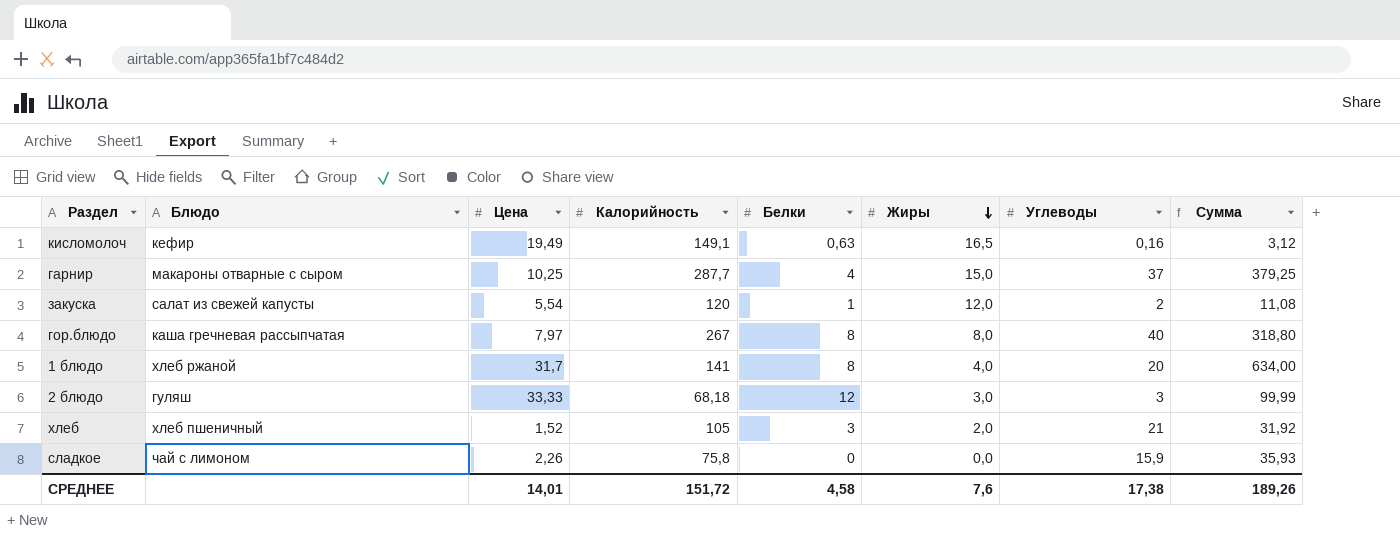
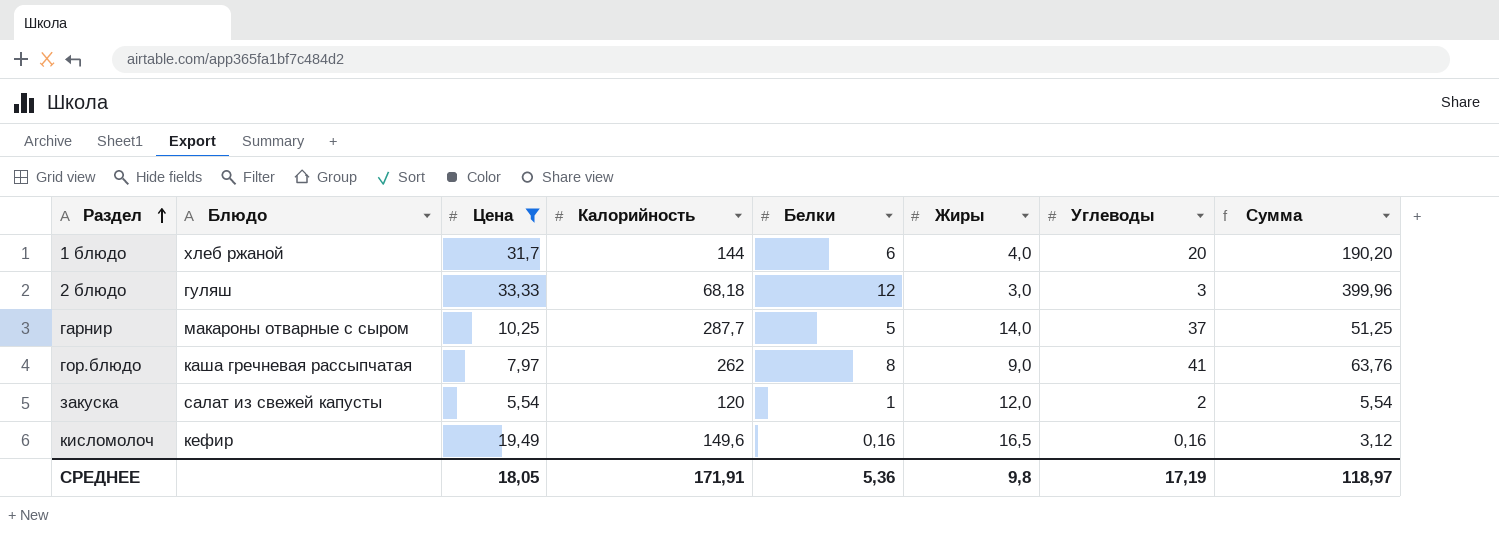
filter: none -> Цена >= 5,54
row order: Жиры descending -> Раздел ascending
column Сумма | formula: [Цена] * [Углеводы] -> [Цена] * [Белки]
1 блюдо | Калорийность: 141 -> 144
1 блюдо | Белки: 8 -> 6
гарнир | Белки: 4 -> 5
гарнир | Жиры: 15,0 -> 14,0
гор.блюдо | Калорийность: 267 -> 262
гор.блюдо | Жиры: 8,0 -> 9,0
гор.блюдо | Углеводы: 40 -> 41
кисломолоч | Калорийность: 149,1 -> 149,6
кисломолоч | Белки: 0,63 -> 0,16
СРЕДНЕЕ | Цена: 14,01 -> 18,05
СРЕДНЕЕ | Калорийность: 151,72 -> 171,91
СРЕДНЕЕ | Белки: 4,58 -> 5,36
СРЕДНЕЕ | Жиры: 7,6 -> 9,8
СРЕДНЕЕ | Углеводы: 17,38 -> 17,19
СРЕДНЕЕ | Сумма: 189,26 -> 118,97

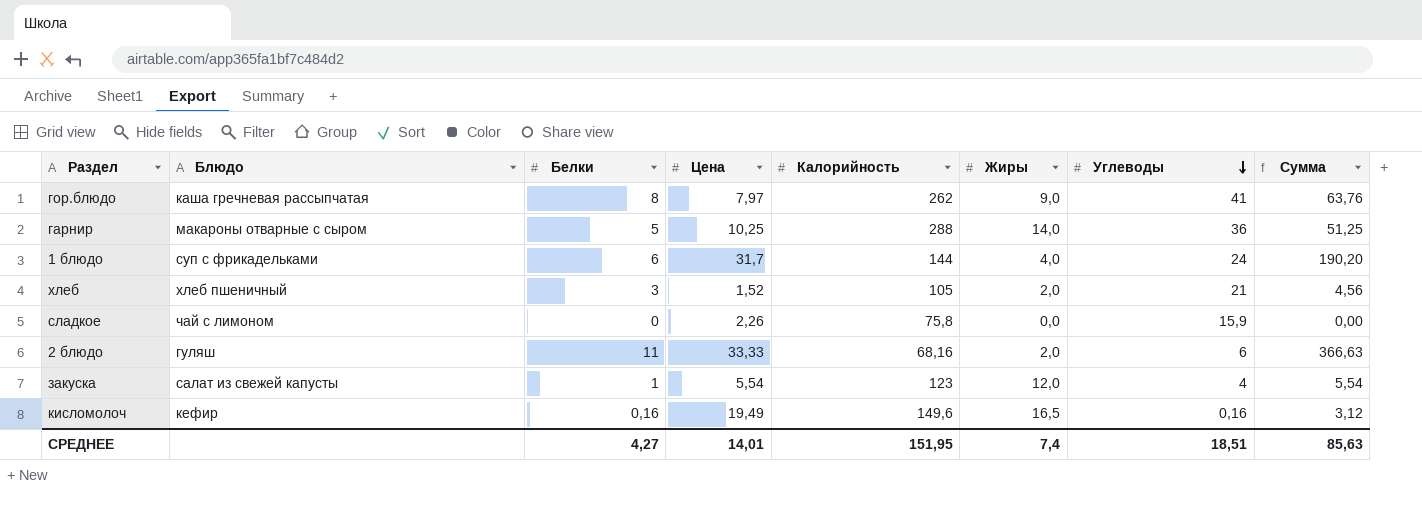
filter: Цена >= 5,54 -> none
row order: Раздел ascending -> Углеводы descending
column Белки | position: 5 -> 3
гарнир | Калорийность: 287,7 -> 288
гарнир | Углеводы: 37 -> 36
1 блюдо | Блюдо: хлеб ржаной -> суп с фрикадельками
1 блюдо | Углеводы: 20 -> 24
2 блюдо | Белки: 12 -> 11
2 блюдо | Калорийность: 68,18 -> 68,16
2 блюдо | Жиры: 3,0 -> 2,0
2 блюдо | Углеводы: 3 -> 6
2 блюдо | Сумма: 399,96 -> 366,63
закуска | Калорийность: 120 -> 123
закуска | Углеводы: 2 -> 4
СРЕДНЕЕ | Белки: 5,36 -> 4,27
СРЕДНЕЕ | Цена: 18,05 -> 14,01
СРЕДНЕЕ | Калорийность: 171,91 -> 151,95
СРЕДНЕЕ | Жиры: 9,8 -> 7,4
СРЕДНЕЕ | Углеводы: 17,19 -> 18,51
СРЕДНЕЕ | Сумма: 118,97 -> 85,63

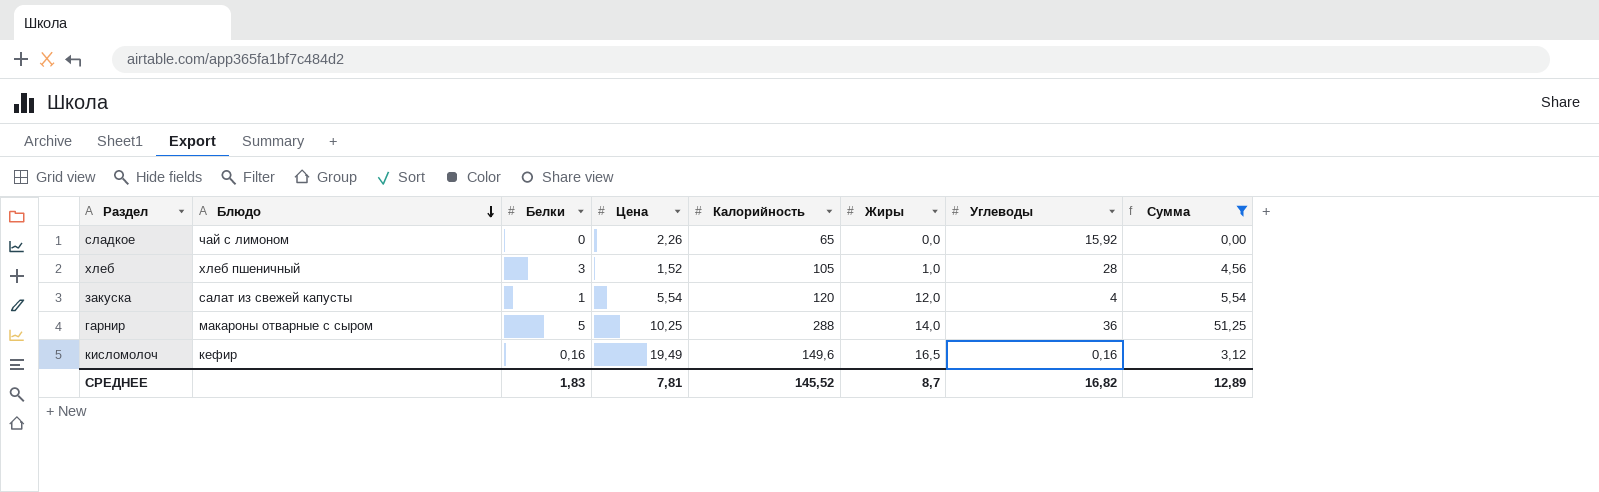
filter: none -> Сумма <= 51,25
row order: Углеводы descending -> Блюдо descending
сладкое | Калорийность: 75,8 -> 65
сладкое | Углеводы: 15,9 -> 15,92
хлеб | Жиры: 2,0 -> 1,0
хлеб | Углеводы: 21 -> 28
закуска | Калорийность: 123 -> 120
СРЕДНЕЕ | Белки: 4,27 -> 1,83
СРЕДНЕЕ | Цена: 14,01 -> 7,81
СРЕДНЕЕ | Калорийность: 151,95 -> 145,52
СРЕДНЕЕ | Жиры: 7,4 -> 8,7
СРЕДНЕЕ | Углеводы: 18,51 -> 16,82
СРЕДНЕЕ | Сумма: 85,63 -> 12,89

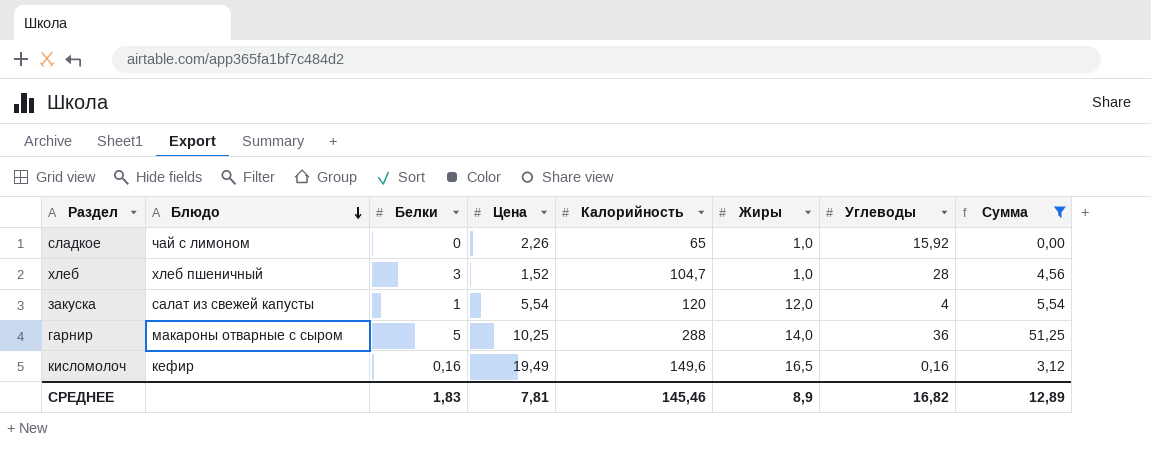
сладкое | Жиры: 0,0 -> 1,0
хлеб | Калорийность: 105 -> 104,7
СРЕДНЕЕ | Калорийность: 145,52 -> 145,46
СРЕДНЕЕ | Жиры: 8,7 -> 8,9

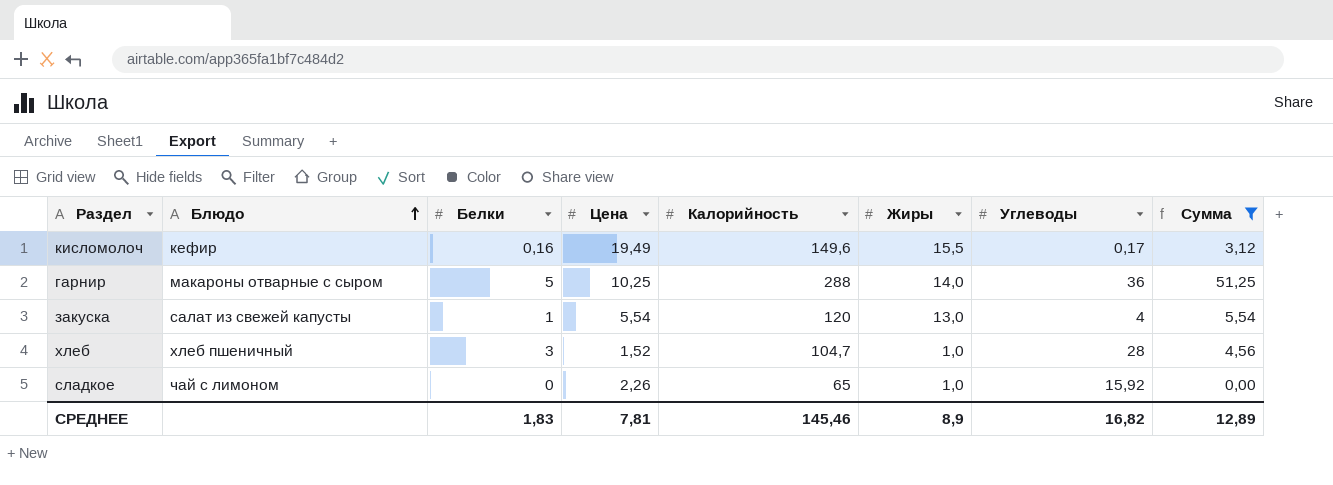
row order: Блюдо descending -> Блюдо ascending
кисломолоч | Жиры: 16,5 -> 15,5
кисломолоч | Углеводы: 0,16 -> 0,17
закуска | Жиры: 12,0 -> 13,0

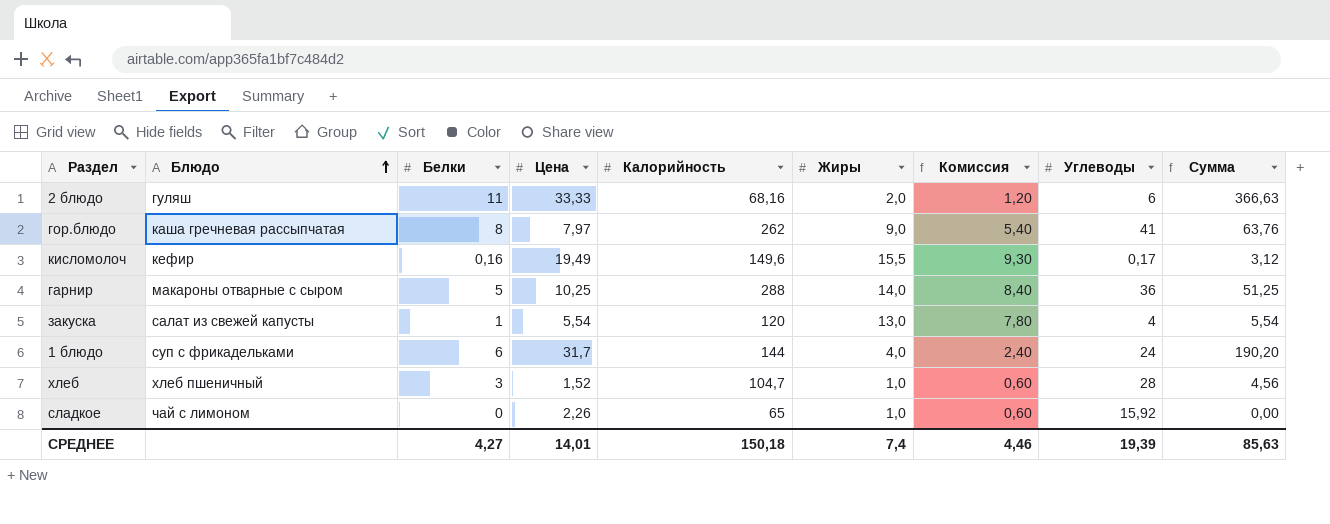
filter: Сумма <= 51,25 -> none
column Комиссия | formula: none -> [Жиры] * 0,6
СРЕДНЕЕ | Белки: 1,83 -> 4,27
СРЕДНЕЕ | Цена: 7,81 -> 14,01
СРЕДНЕЕ | Калорийность: 145,46 -> 150,18
СРЕДНЕЕ | Жиры: 8,9 -> 7,4
СРЕДНЕЕ | Углеводы: 16,82 -> 19,39
СРЕДНЕЕ | Сумма: 12,89 -> 85,63

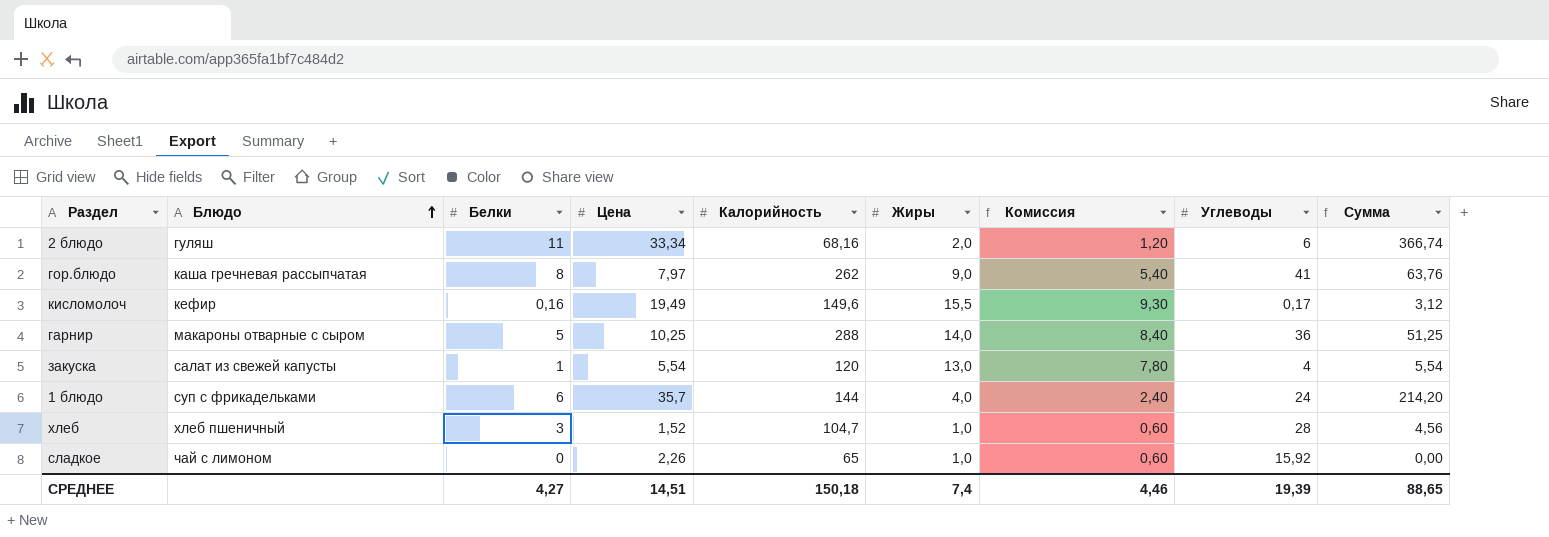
2 блюдо | Цена: 33,33 -> 33,34
2 блюдо | Сумма: 366,63 -> 366,74
1 блюдо | Цена: 31,7 -> 35,7
1 блюдо | Сумма: 190,20 -> 214,20
СРЕДНЕЕ | Цена: 14,01 -> 14,51
СРЕДНЕЕ | Сумма: 85,63 -> 88,65

